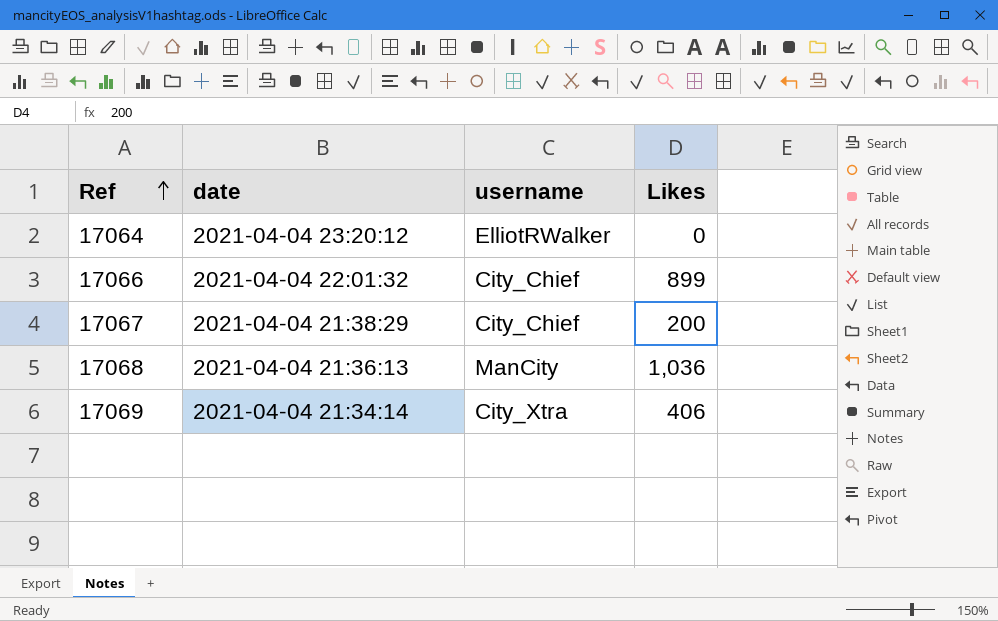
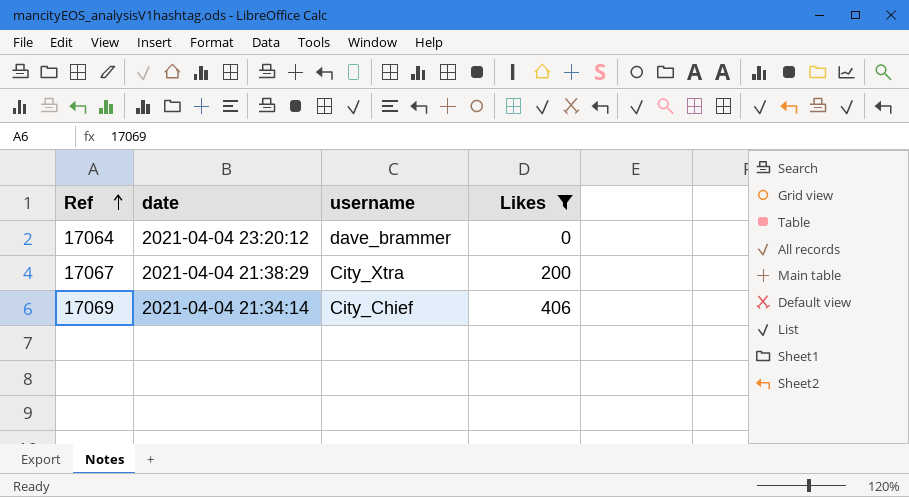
filter: none -> Likes <= 406
17064 | username: ElliotRWalker -> dave_brammer
17067 | username: City_Chief -> City_Xtra
17069 | username: City_Xtra -> City_Chief

